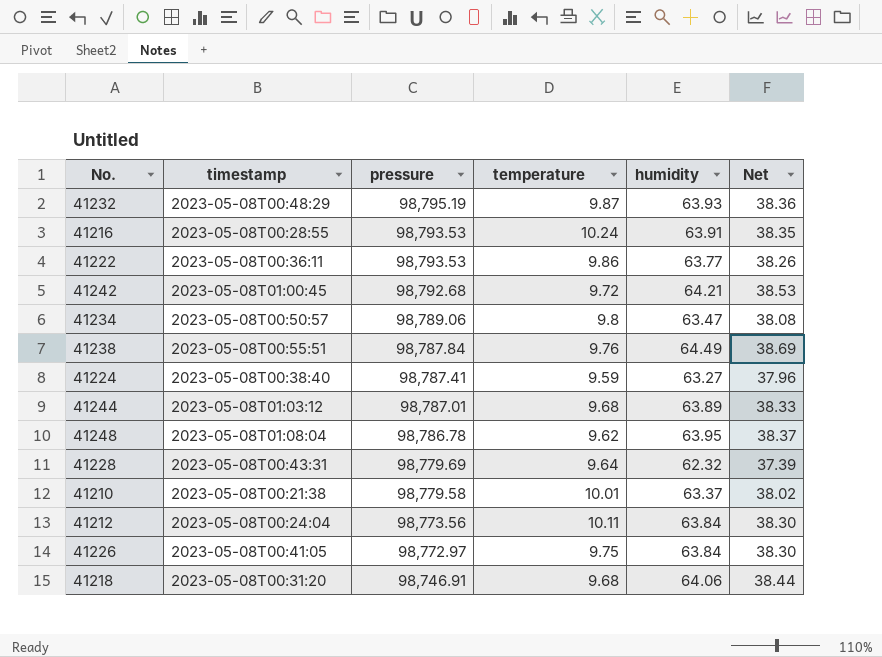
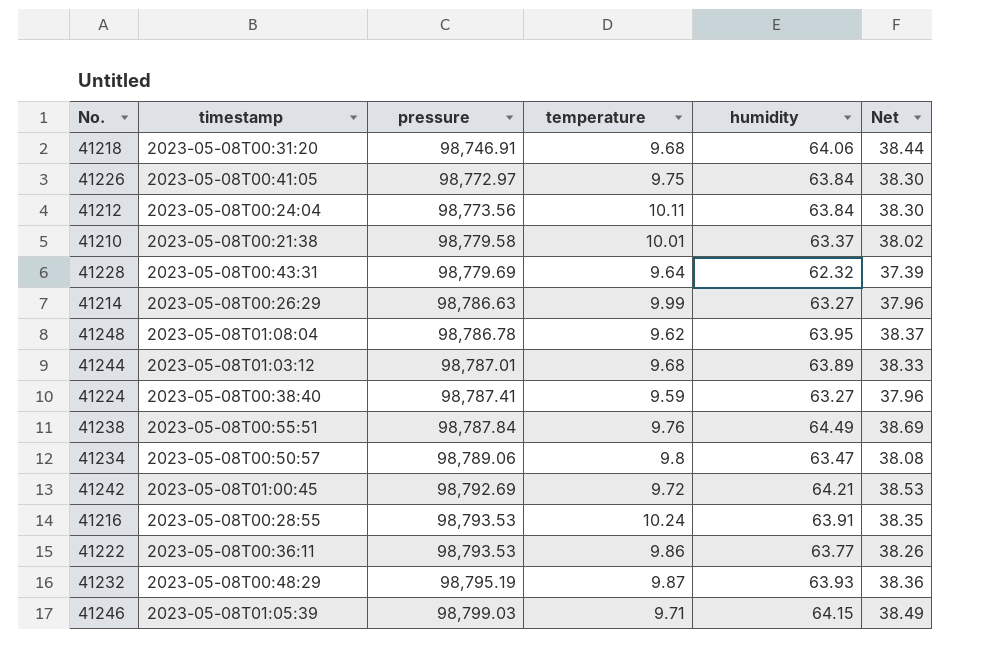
row order: pressure descending -> pressure ascending
row 41214: none -> 2023-05-08T00:26:29 | 98,786.63 | 9.99 | 63.27 | 37.96
41242 | pressure: 98,792.68 -> 98,792.69
row 41246: none -> 2023-05-08T01:05:39 | 98,799.03 | 9.71 | 64.15 | 38.49

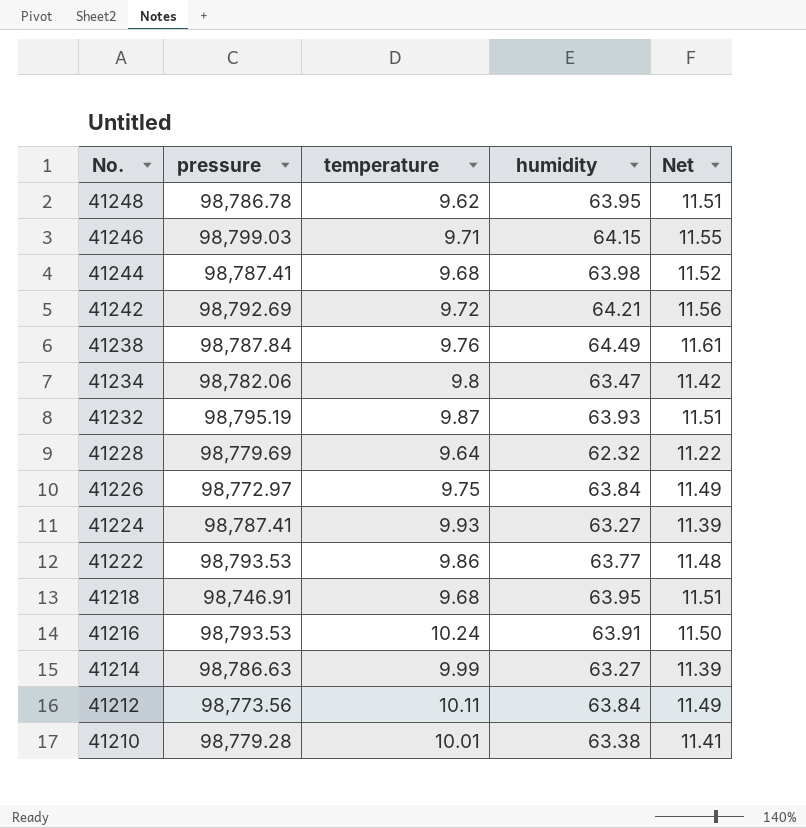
row order: pressure ascending -> No. descending
column timestamp | position: 2 -> none
column Net | formula: [humidity] * 0.6 -> [humidity] * 0.18
41244 | pressure: 98,787.01 -> 98,787.41
41244 | humidity: 63.89 -> 63.98
41234 | pressure: 98,789.06 -> 98,782.06
41224 | temperature: 9.59 -> 9.93
41218 | humidity: 64.06 -> 63.95
41210 | pressure: 98,779.58 -> 98,779.28
41210 | humidity: 63.37 -> 63.38

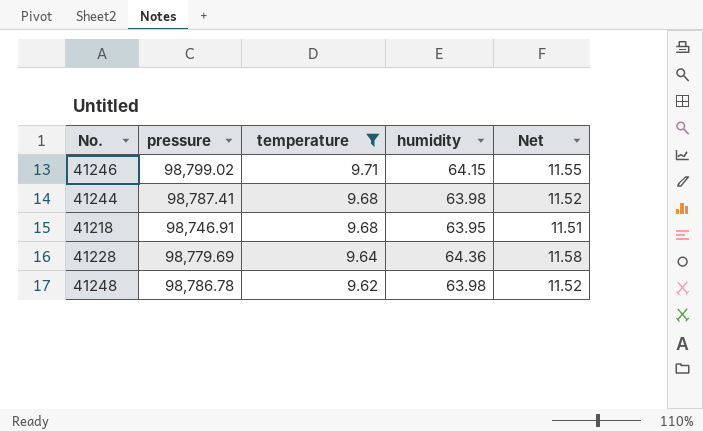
filter: none -> temperature <= 9.71
row order: No. descending -> temperature descending
41246 | pressure: 98,799.03 -> 98,799.02
41228 | humidity: 62.32 -> 64.36
41228 | Net: 11.22 -> 11.58
41248 | humidity: 63.95 -> 63.98
41248 | Net: 11.51 -> 11.52

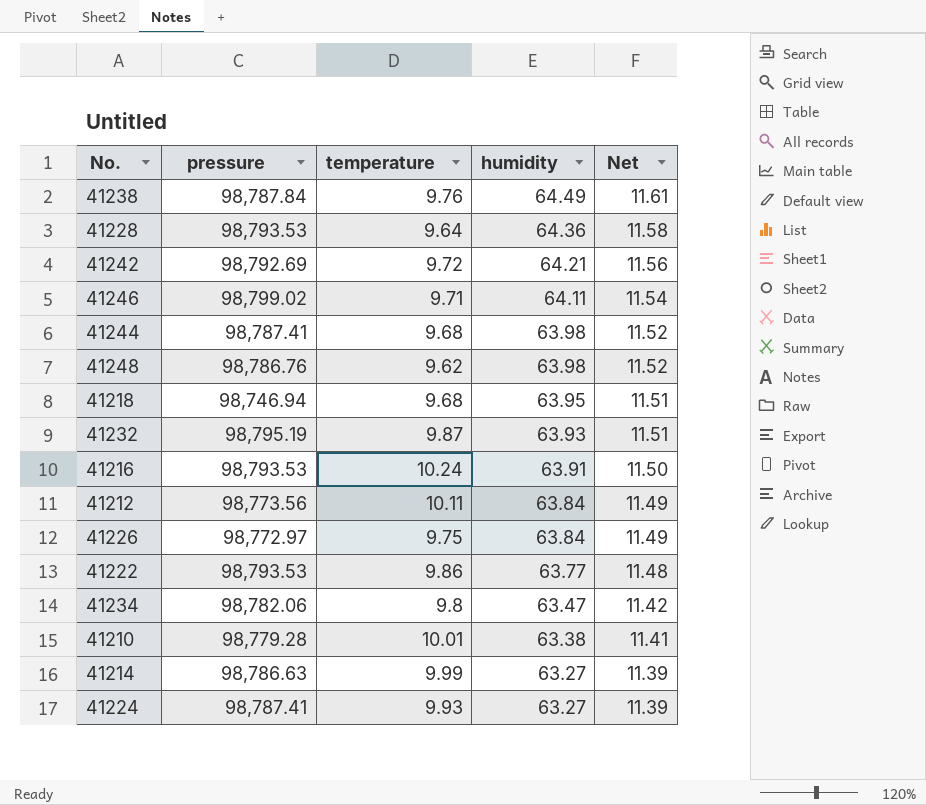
filter: temperature <= 9.71 -> none
row order: temperature descending -> humidity descending
41228 | pressure: 98,779.69 -> 98,793.53
41246 | humidity: 64.15 -> 64.11
41246 | Net: 11.55 -> 11.54
41248 | pressure: 98,786.78 -> 98,786.76
41218 | pressure: 98,746.91 -> 98,746.94

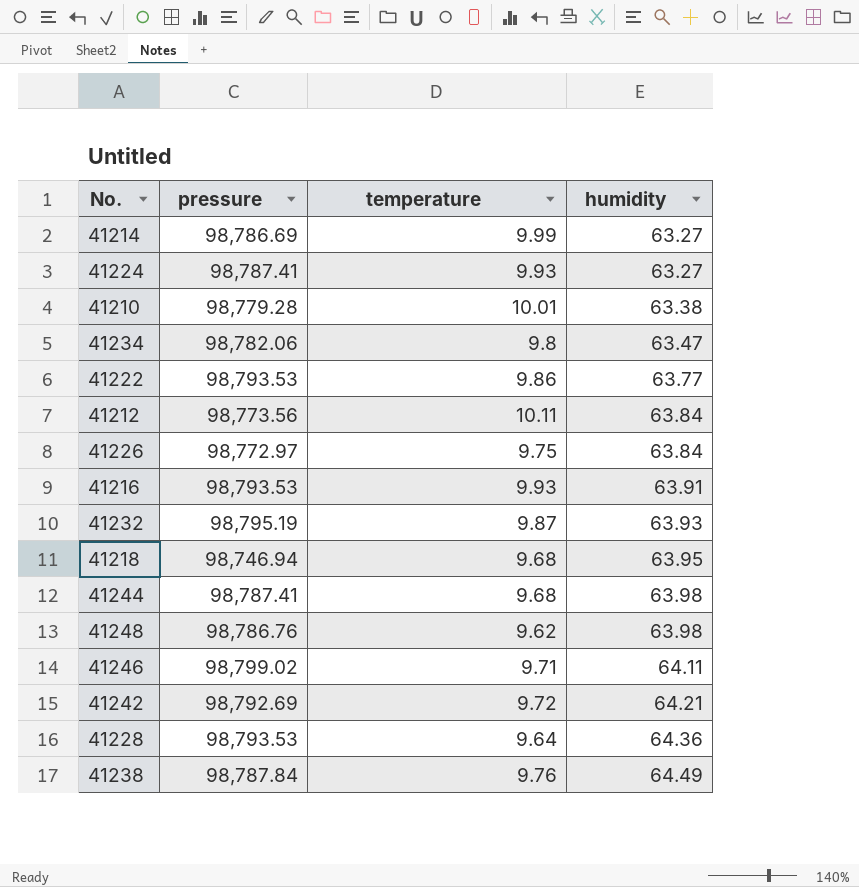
row order: humidity descending -> humidity ascending
column Net | formula: [humidity] * 0.18 -> none
41214 | pressure: 98,786.63 -> 98,786.69
41216 | temperature: 10.24 -> 9.93

